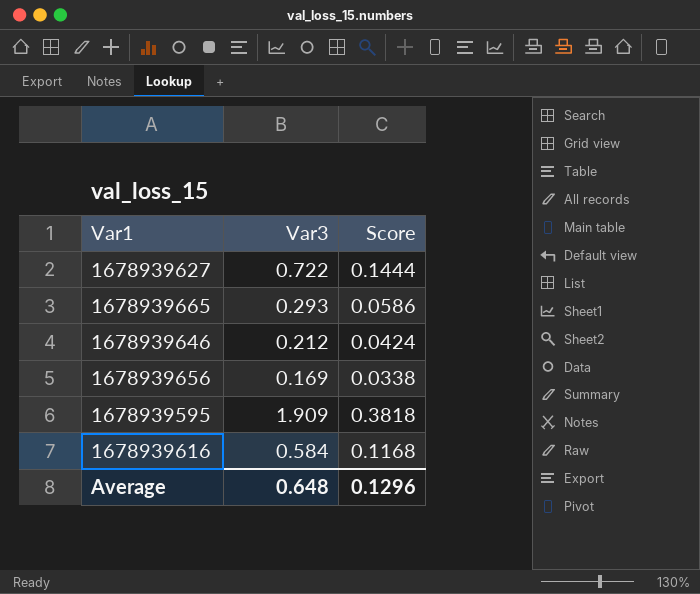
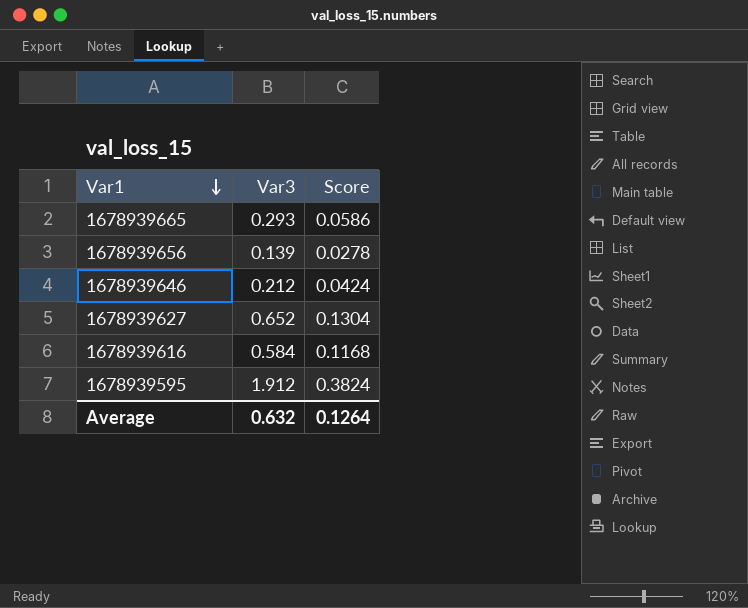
row order: none -> Var1 descending
1678939656 | Var3: 0.169 -> 0.139
1678939656 | Score: 0.0338 -> 0.0278
1678939627 | Var3: 0.722 -> 0.652
1678939627 | Score: 0.1444 -> 0.1304
1678939595 | Var3: 1.909 -> 1.912
1678939595 | Score: 0.3818 -> 0.3824
Average | Var3: 0.648 -> 0.632
Average | Score: 0.1296 -> 0.1264

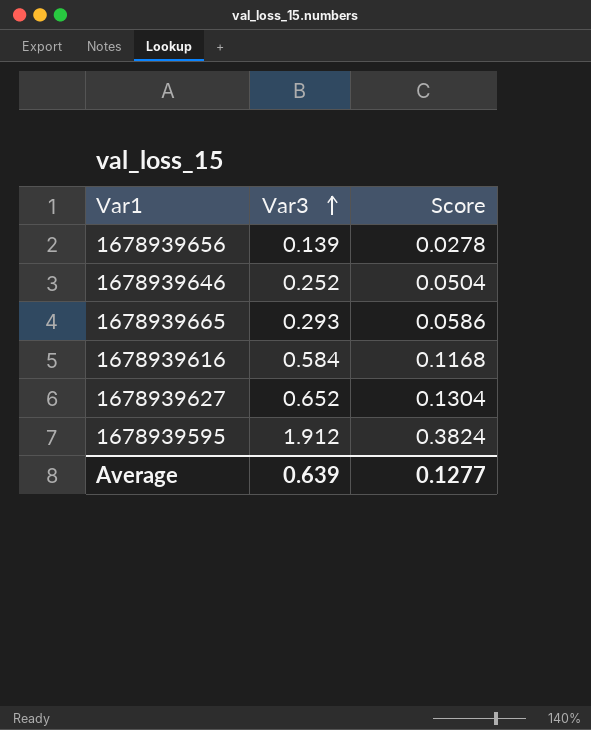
row order: Var1 descending -> Var3 ascending
1678939646 | Var3: 0.212 -> 0.252
1678939646 | Score: 0.0424 -> 0.0504
Average | Var3: 0.632 -> 0.639
Average | Score: 0.1264 -> 0.1277

